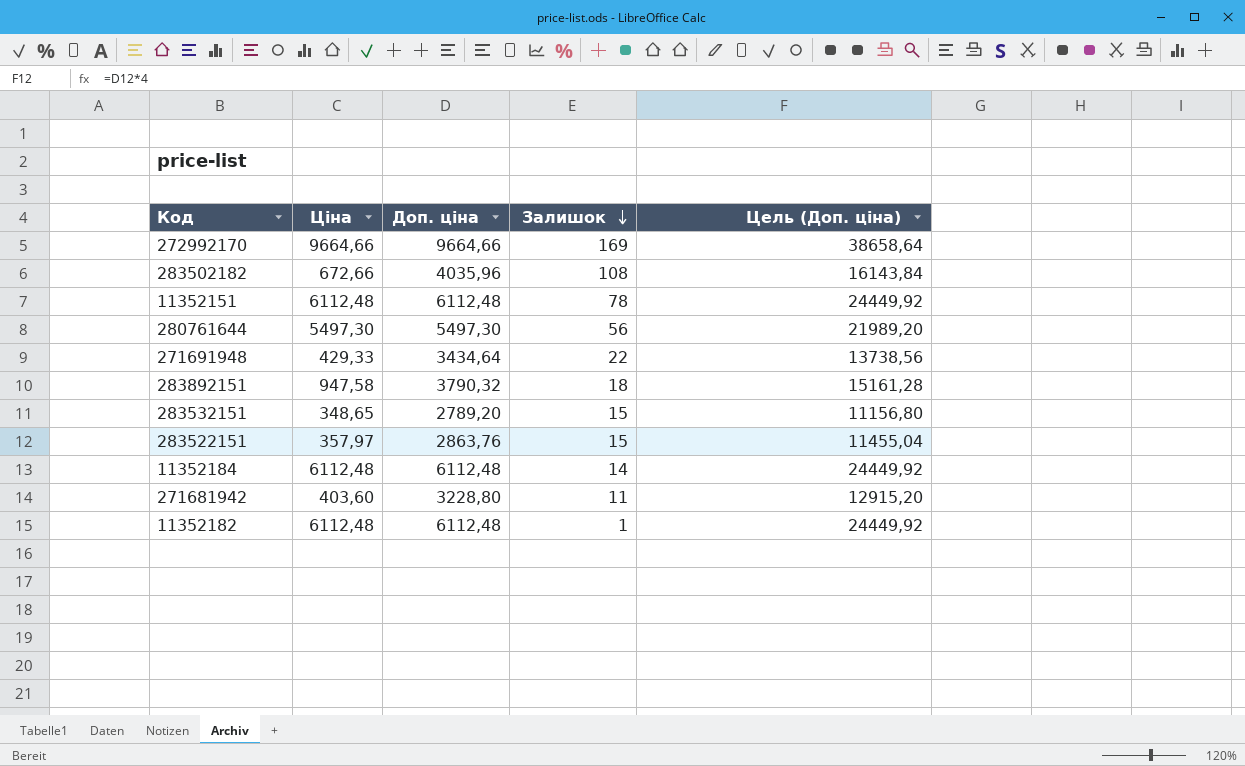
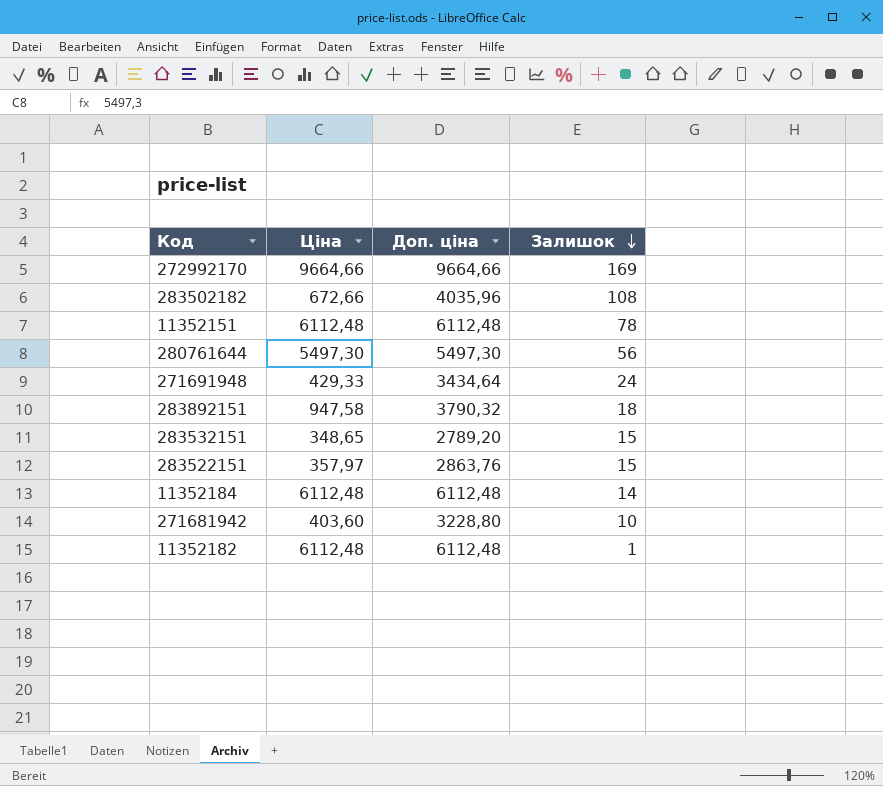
column Цель (Доп. ціна) | formula: [Доп. ціна] * 4 -> none
271691948 | Залишок: 22 -> 24
271681942 | Залишок: 11 -> 10

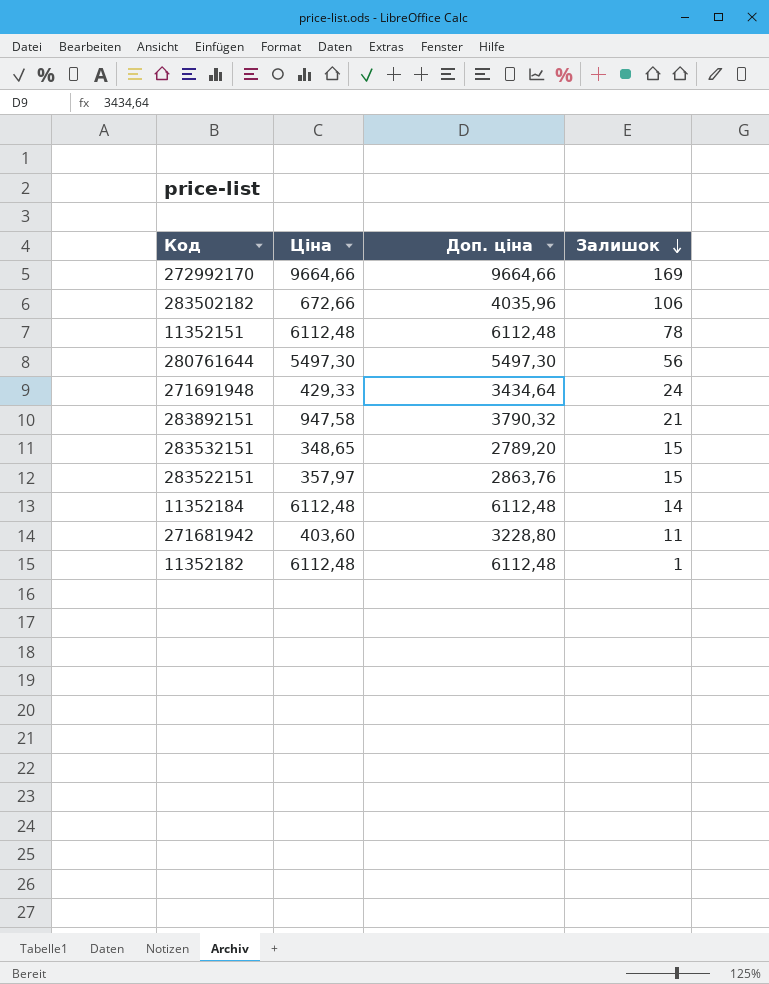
283502182 | Залишок: 108 -> 106
283892151 | Залишок: 18 -> 21
271681942 | Залишок: 10 -> 11

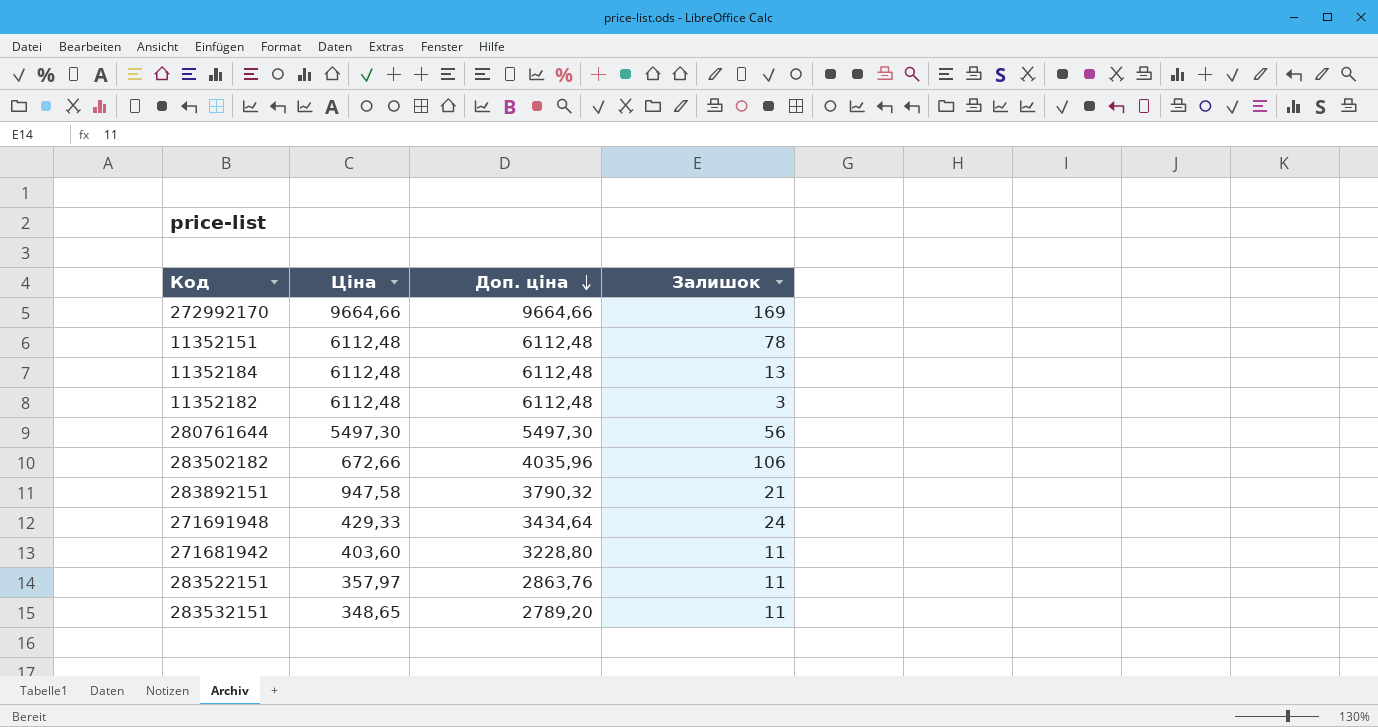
row order: Залишок descending -> Доп. ціна descending
11352184 | Залишок: 14 -> 13
11352182 | Залишок: 1 -> 3
283522151 | Залишок: 15 -> 11
283532151 | Залишок: 15 -> 11

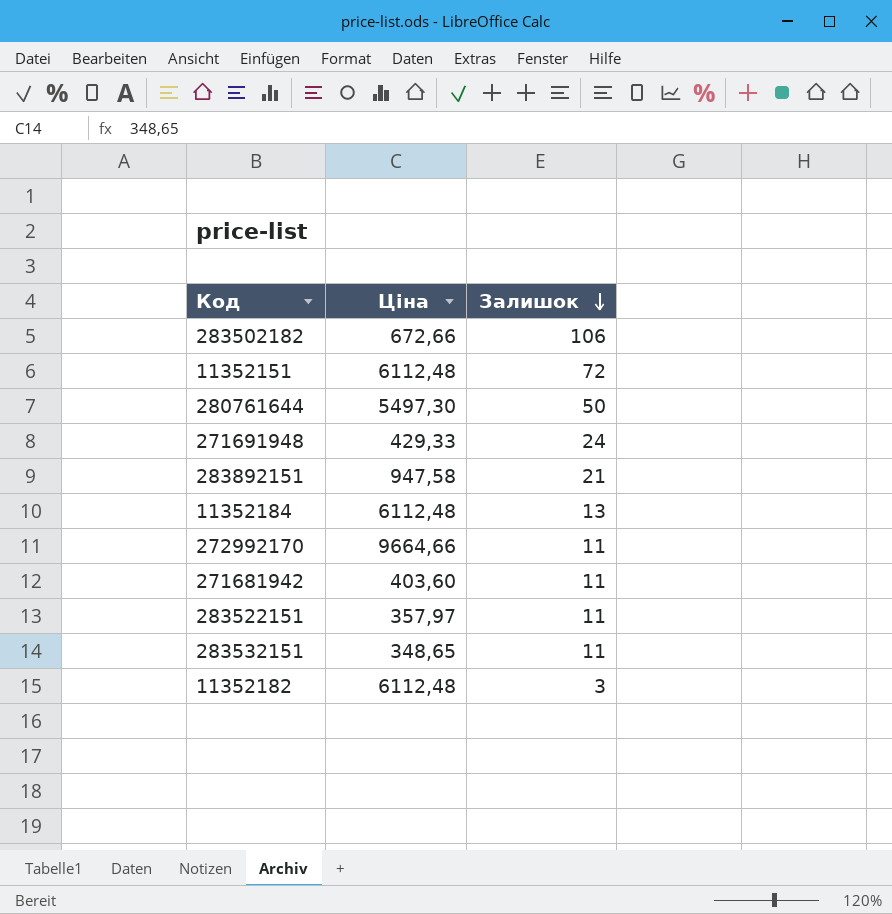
row order: Доп. ціна descending -> Залишок descending
column Доп. ціна | position: 3 -> none
11352151 | Залишок: 78 -> 72
280761644 | Залишок: 56 -> 50
272992170 | Залишок: 169 -> 11

